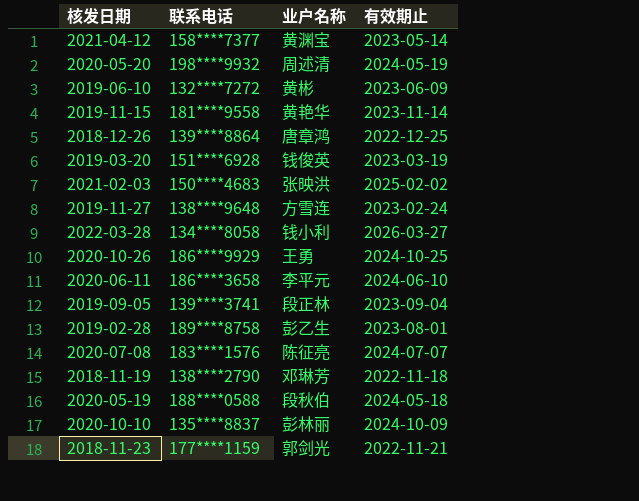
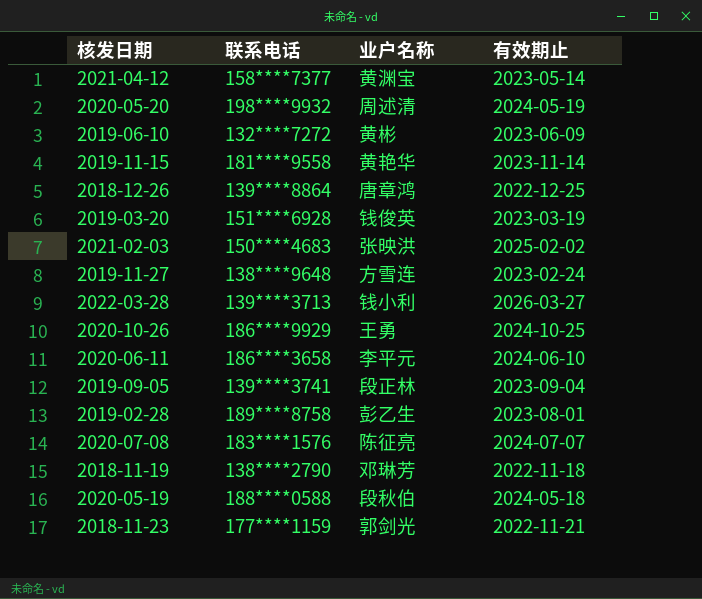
row 2020-10-10: 135****8837 | 彭林丽 | 2024-10-09 -> none
2022-03-28 | 联系电话: 134****8058 -> 139****3713

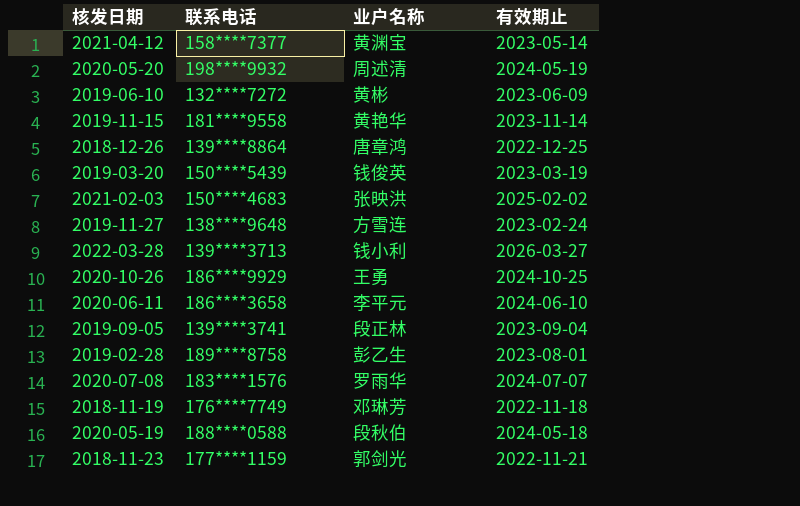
2019-03-20 | 联系电话: 151****6928 -> 150****5439
2020-07-08 | 业户名称: 陈征亮 -> 罗雨华
2018-11-19 | 联系电话: 138****2790 -> 176****7749

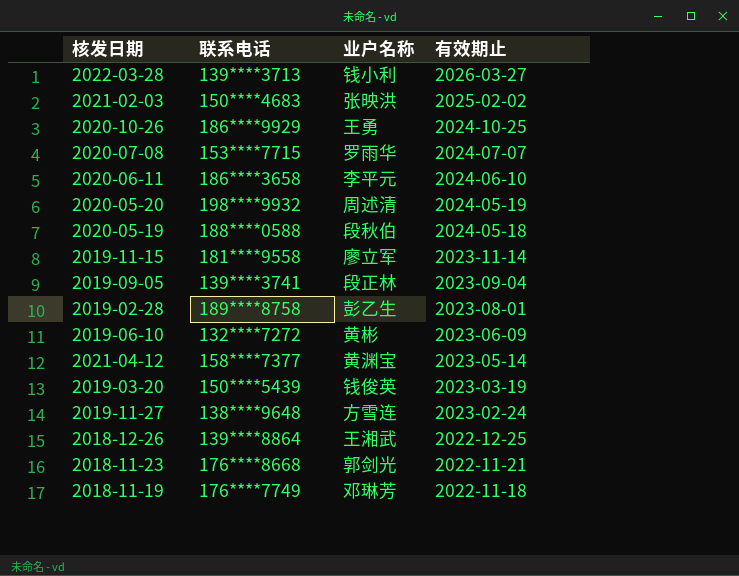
row order: none -> 有效期止 descending
2020-07-08 | 联系电话: 183****1576 -> 153****7715
2019-11-15 | 业户名称: 黄艳华 -> 廖立军
2018-12-26 | 业户名称: 唐章鸿 -> 王湘武
2018-11-23 | 联系电话: 177****1159 -> 176****8668

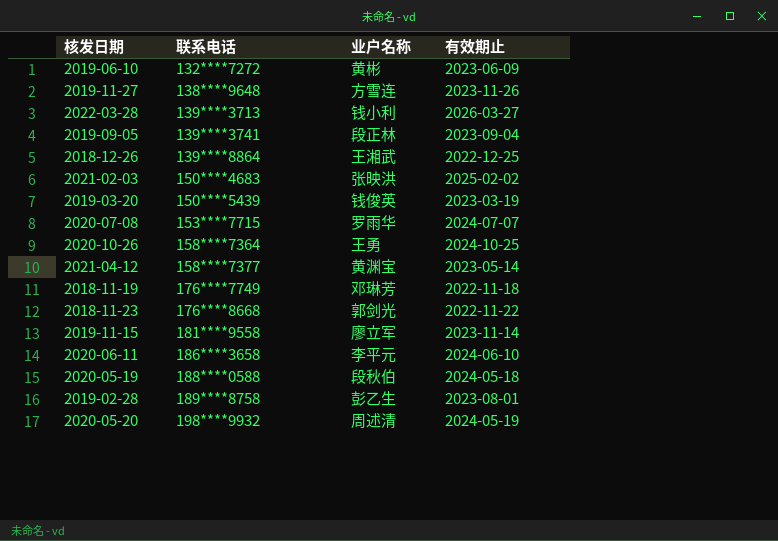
row order: 有效期止 descending -> 联系电话 ascending
2019-11-27 | 有效期止: 2023-02-24 -> 2023-11-26
2020-10-26 | 联系电话: 186****9929 -> 158****7364
2018-11-23 | 有效期止: 2022-11-21 -> 2022-11-22

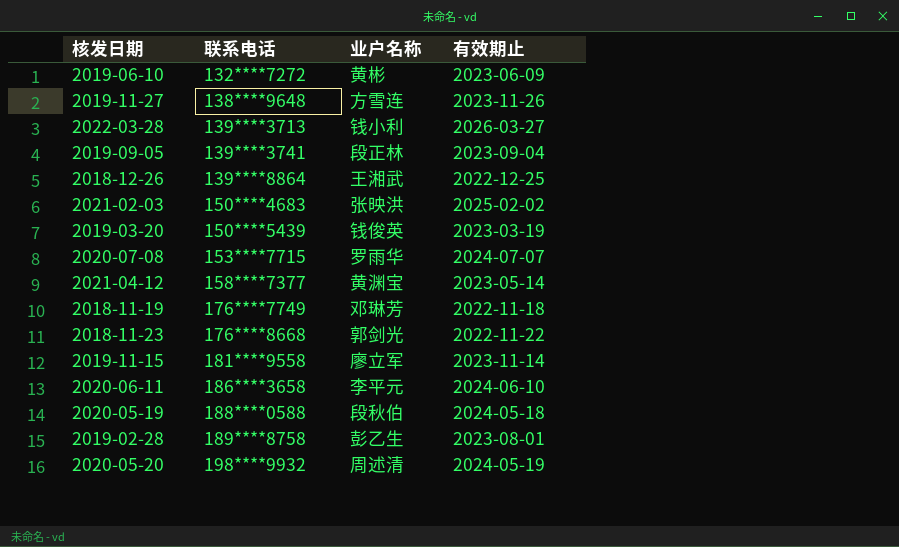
row 2020-10-26: 158****7364 | 王勇 | 2024-10-25 -> none

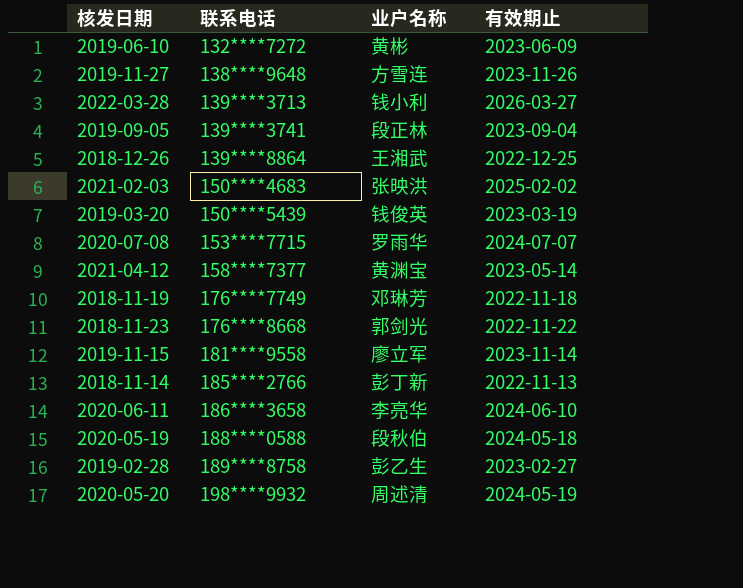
row 2018-11-14: none -> 185****2766 | 彭丁新 | 2022-11-13
2020-06-11 | 业户名称: 李平元 -> 李亮华
2019-02-28 | 有效期止: 2023-08-01 -> 2023-02-27

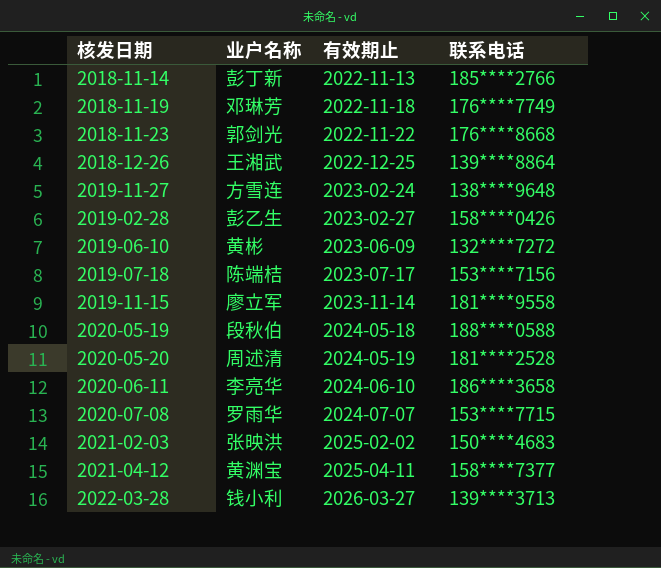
row order: 联系电话 ascending -> 有效期止 ascending
column 联系电话 | position: 2 -> 4
row 2019-09-05: 139****3741 | 段正林 | 2023-09-04 -> none
row 2019-03-20: 150****5439 | 钱俊英 | 2023-03-19 -> none
2019-11-27 | 有效期止: 2023-11-26 -> 2023-02-24
2019-02-28 | 联系电话: 189****8758 -> 158****0426
row 2019-07-18: none -> 陈端桔 | 2023-07-17 | 153****7156
2020-05-20 | 联系电话: 198****9932 -> 181****2528
2021-04-12 | 有效期止: 2023-05-14 -> 2025-04-11

